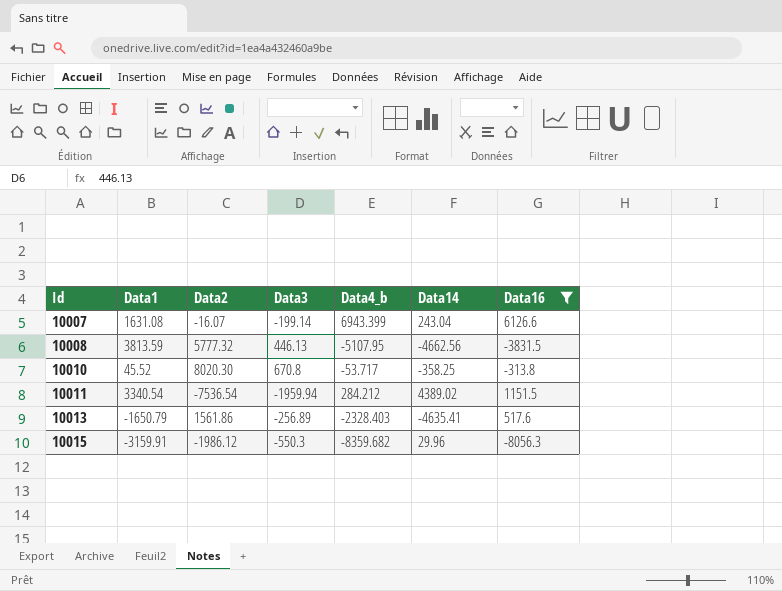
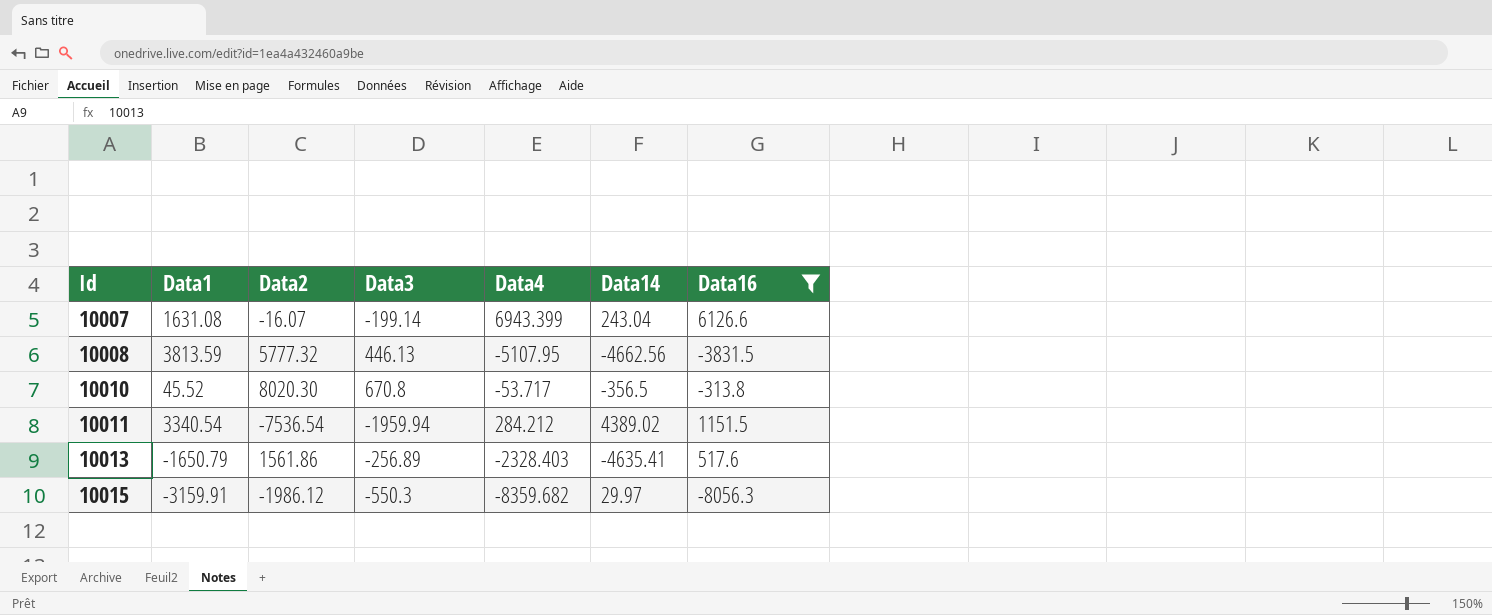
column name: Data4_b -> Data4
10010 | Data14: -358.25 -> -356.5
10015 | Data14: 29.96 -> 29.97

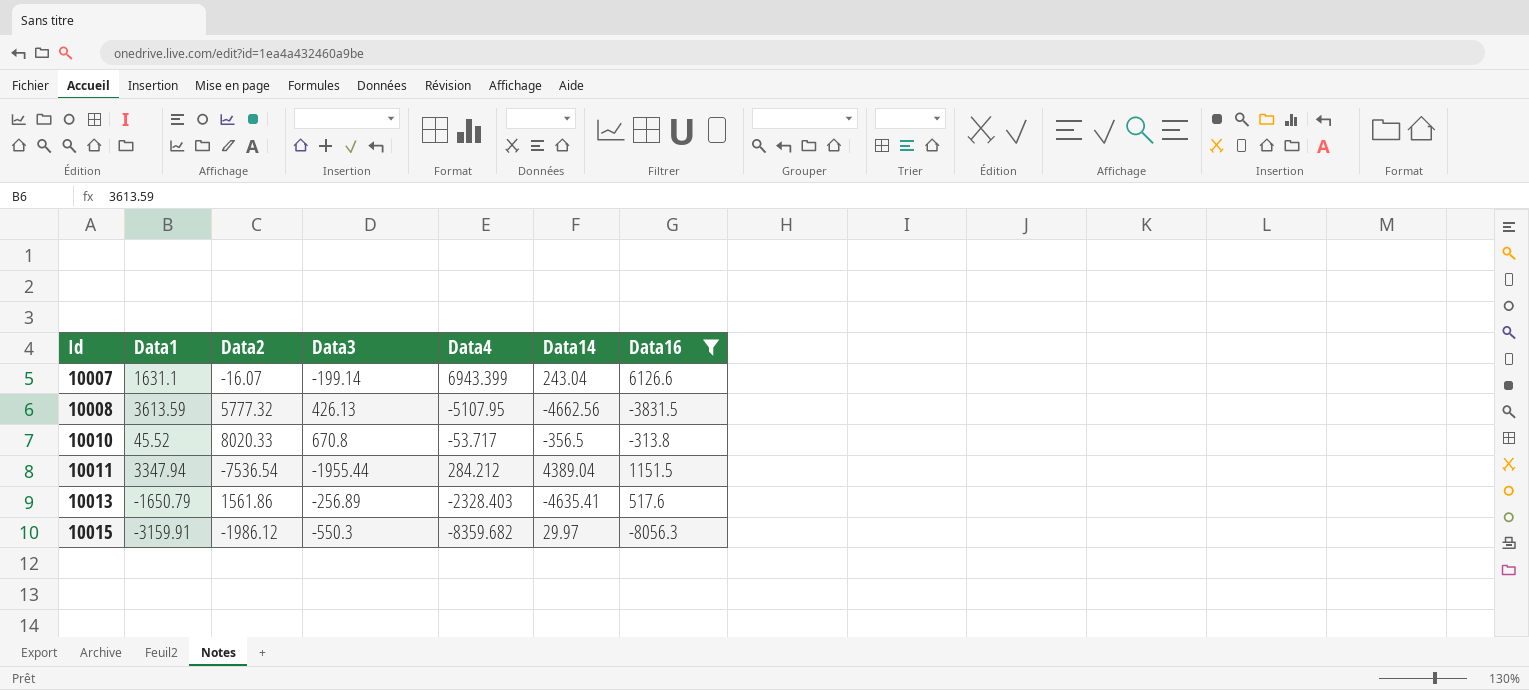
10007 | Data1: 1631.08 -> 1631.1
10008 | Data1: 3813.59 -> 3613.59
10008 | Data3: 446.13 -> 426.13
10010 | Data2: 8020.30 -> 8020.33
10011 | Data1: 3340.54 -> 3347.94
10011 | Data3: -1959.94 -> -1955.44
10011 | Data14: 4389.02 -> 4389.04

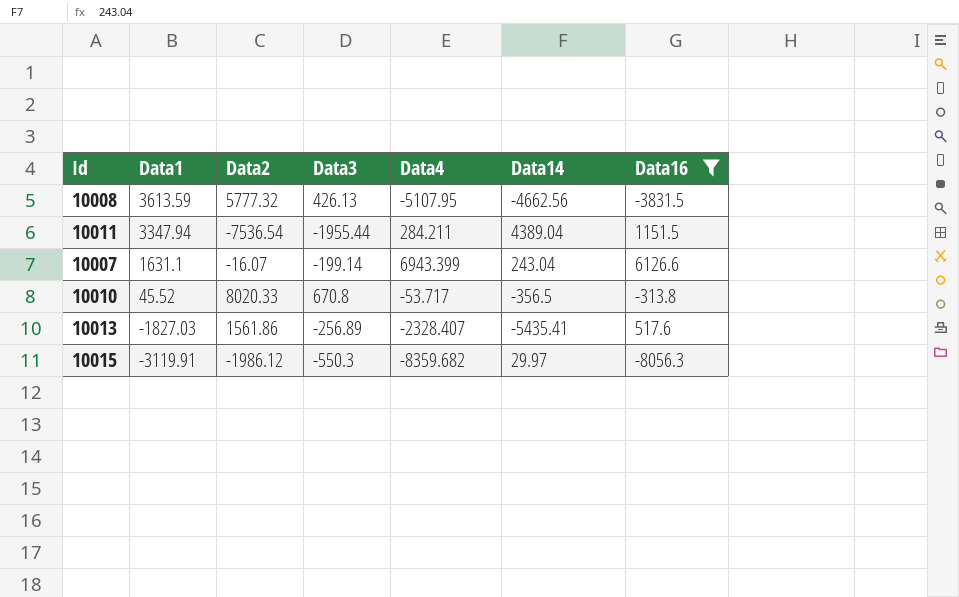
row order: Id ascending -> Data1 descending
10011 | Data4: 284.212 -> 284.211
10013 | Data1: -1650.79 -> -1827.03
10013 | Data4: -2328.403 -> -2328.407
10013 | Data14: -4635.41 -> -5435.41
10015 | Data1: -3159.91 -> -3119.91

